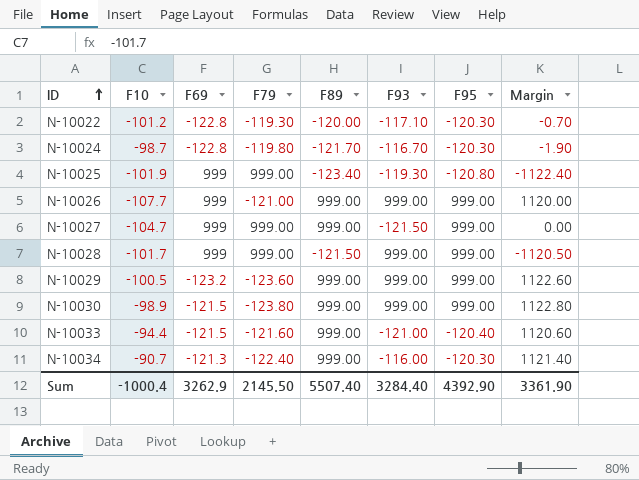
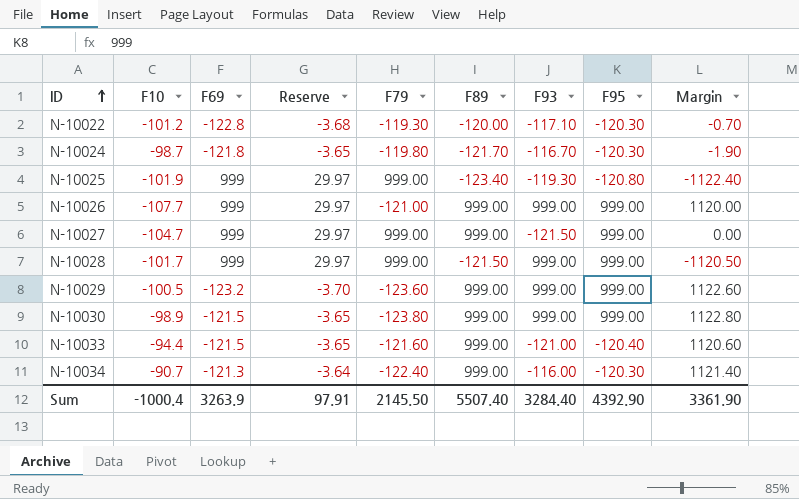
column Reserve | formula: none -> [F69] * 0.03
N-10024 | F69: -122.8 -> -121.8
Sum | F69: 3262.9 -> 3263.9

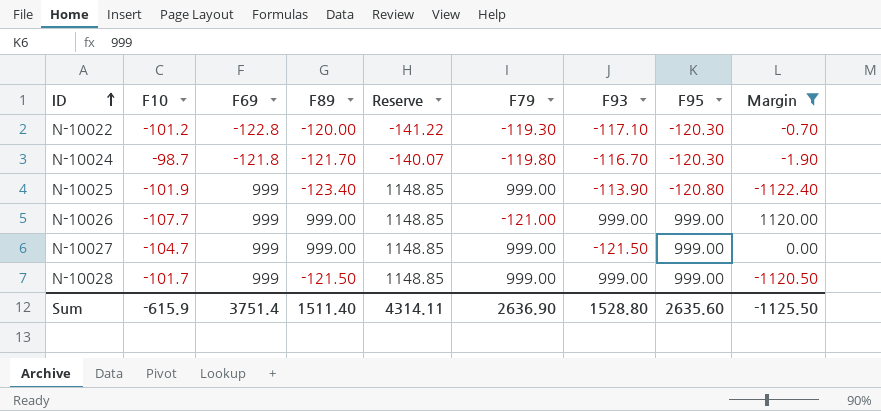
filter: none -> Margin <= 1120.00
column F89 | position: 6 -> 4
column Reserve | formula: [F69] * 0.03 -> [F69] * 1.15
N-10025 | F93: -119.30 -> -113.90
Sum | F10: -1000.4 -> -615.9
Sum | F69: 3263.9 -> 3751.4
Sum | F89: 5507.40 -> 1511.40
Sum | Reserve: 97.91 -> 4314.11
Sum | F79: 2145.50 -> 2636.90
Sum | F93: 3284.40 -> 1528.80
Sum | F95: 4392.90 -> 2635.60
Sum | Margin: 3361.90 -> -1125.50

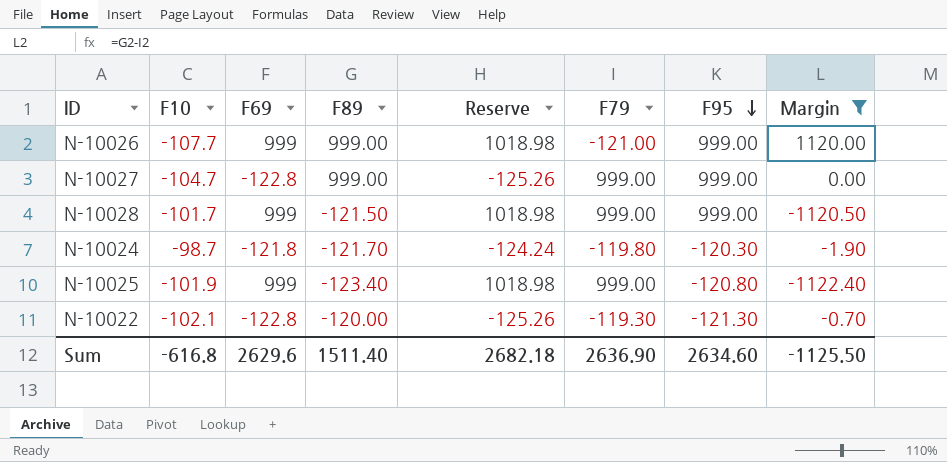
row order: ID ascending -> F95 descending
column F93 | position: 7 -> none
column Reserve | formula: [F69] * 1.15 -> [F69] * 1.02
N-10027 | F69: 999 -> -122.8
N-10022 | F10: -101.2 -> -102.1
N-10022 | F95: -120.30 -> -121.30
Sum | F10: -615.9 -> -616.8
Sum | F69: 3751.4 -> 2629.6
Sum | Reserve: 4314.11 -> 2682.18
Sum | F95: 2635.60 -> 2634.60

